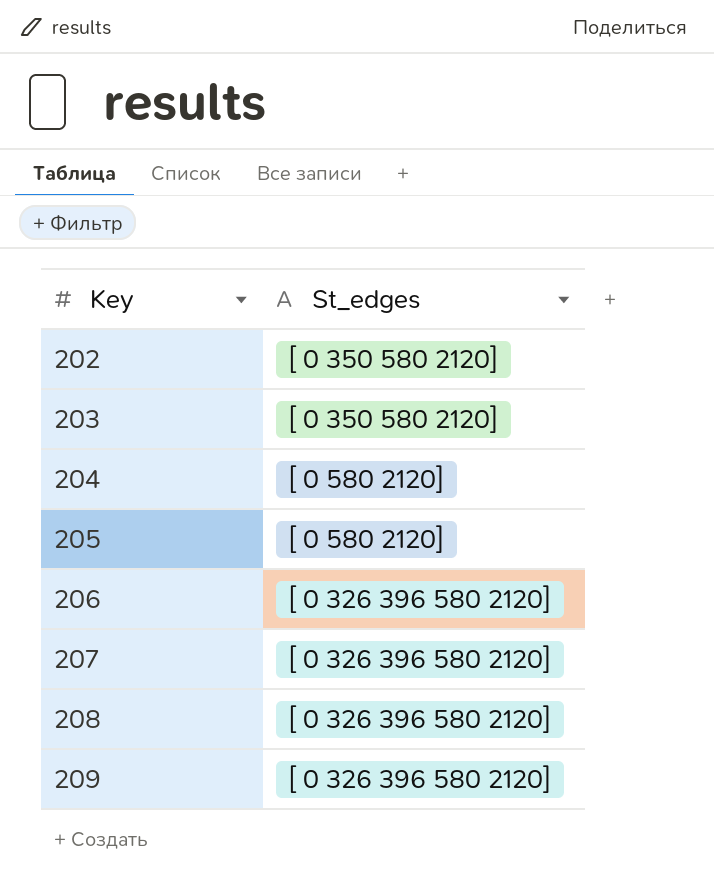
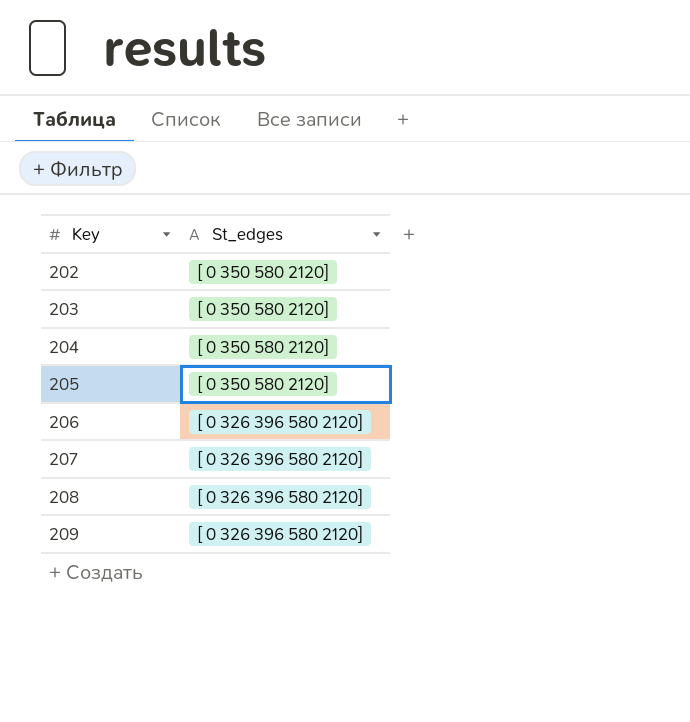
204 | St_edges: [ 0 580 2120] -> [ 0 350 580 2120]
205 | St_edges: [ 0 580 2120] -> [ 0 350 580 2120]

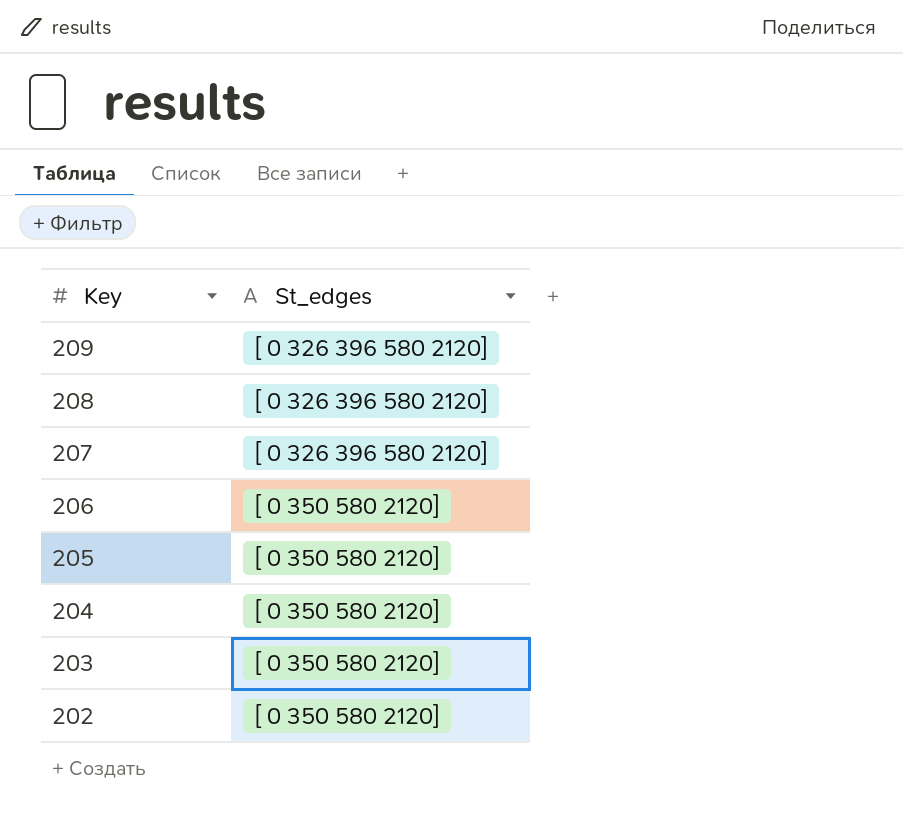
row order: Key ascending -> Key descending
206 | St_edges: [ 0 326 396 580 2120] -> [ 0 350 580 2120]

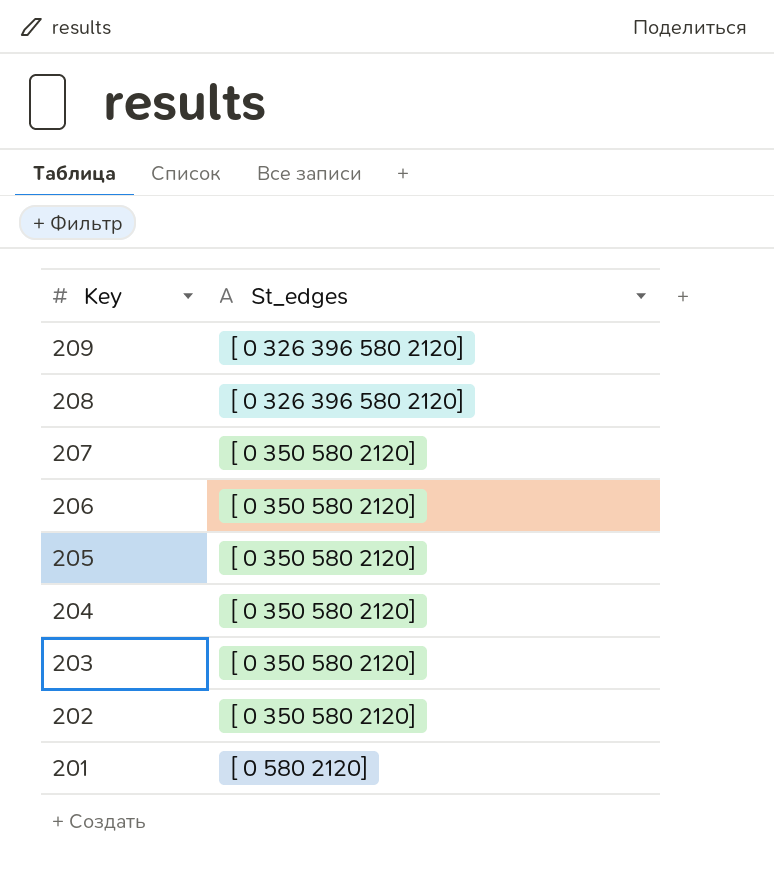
207 | St_edges: [ 0 326 396 580 2120] -> [ 0 350 580 2120]
row 201: none -> [ 0 580 2120]

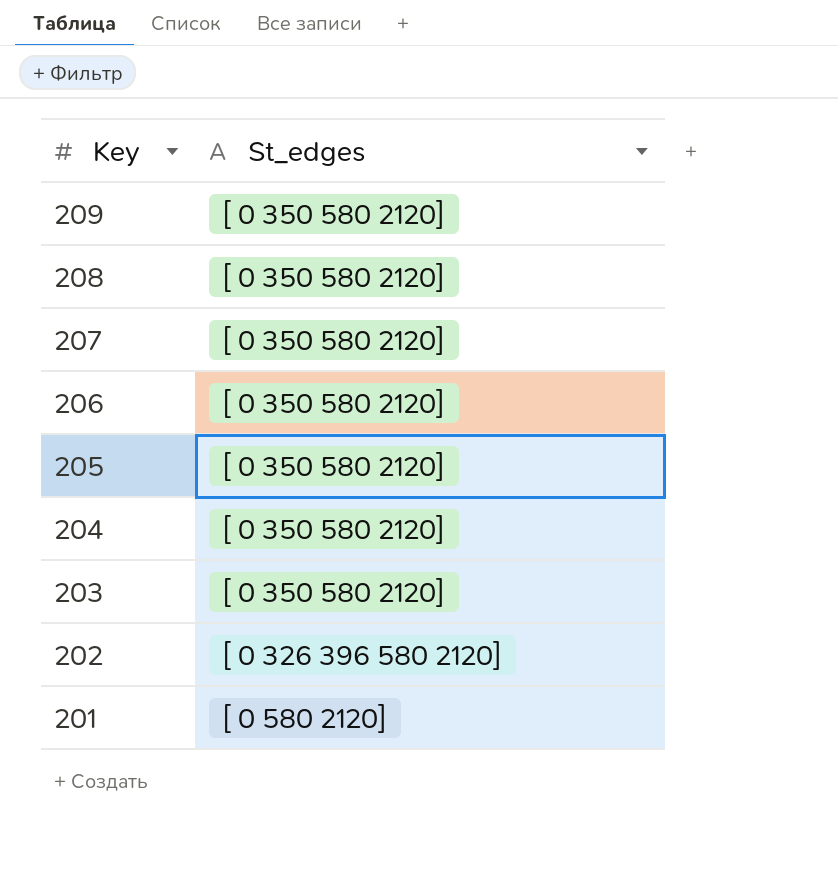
209 | St_edges: [ 0 326 396 580 2120] -> [ 0 350 580 2120]
208 | St_edges: [ 0 326 396 580 2120] -> [ 0 350 580 2120]
202 | St_edges: [ 0 350 580 2120] -> [ 0 326 396 580 2120]

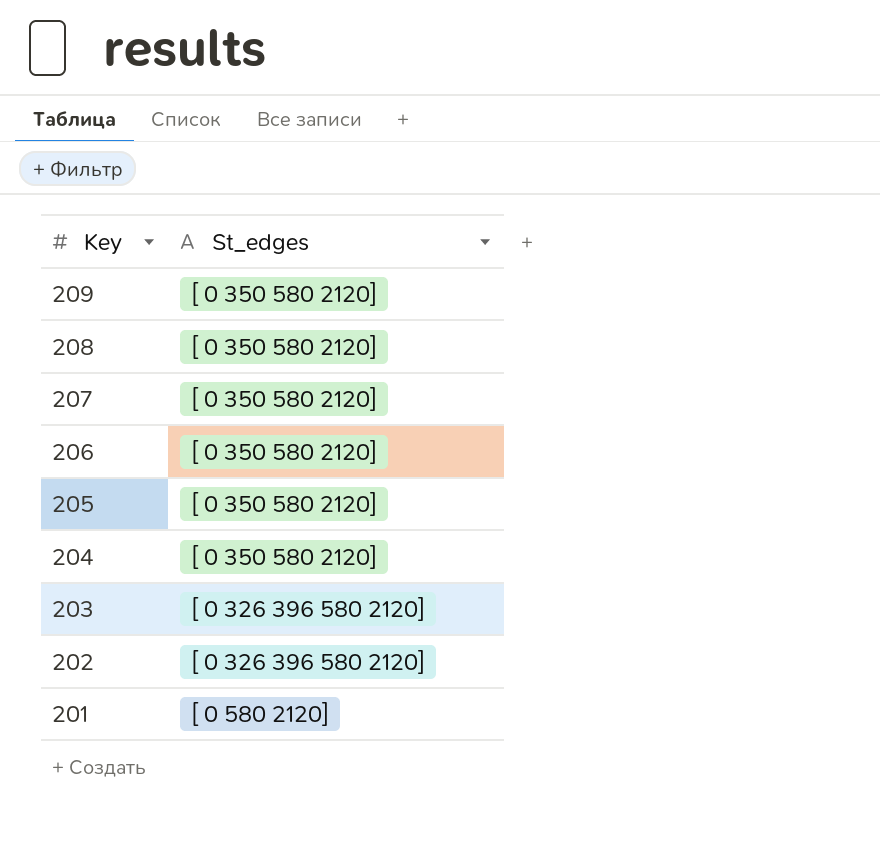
203 | St_edges: [ 0 350 580 2120] -> [ 0 326 396 580 2120]

